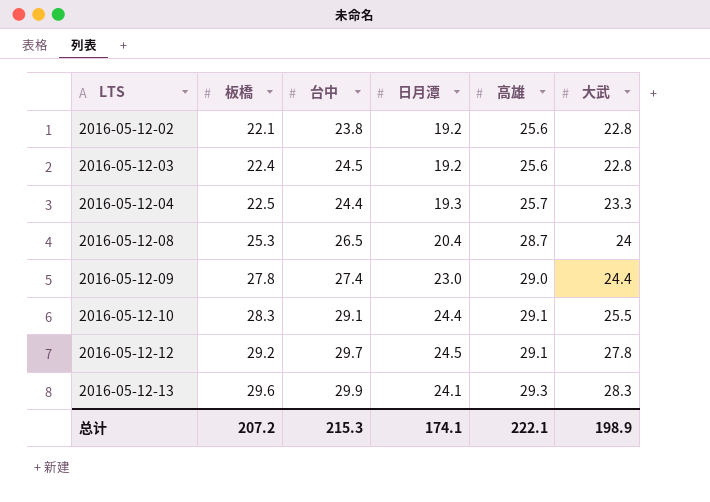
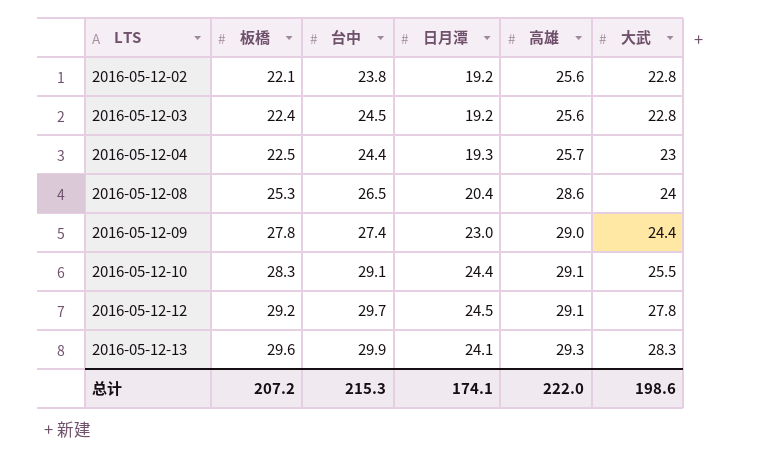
2016-05-12-04 | 大武: 23.3 -> 23
2016-05-12-08 | 高雄: 28.7 -> 28.6
总计 | 高雄: 222.1 -> 222.0
总计 | 大武: 198.9 -> 198.6

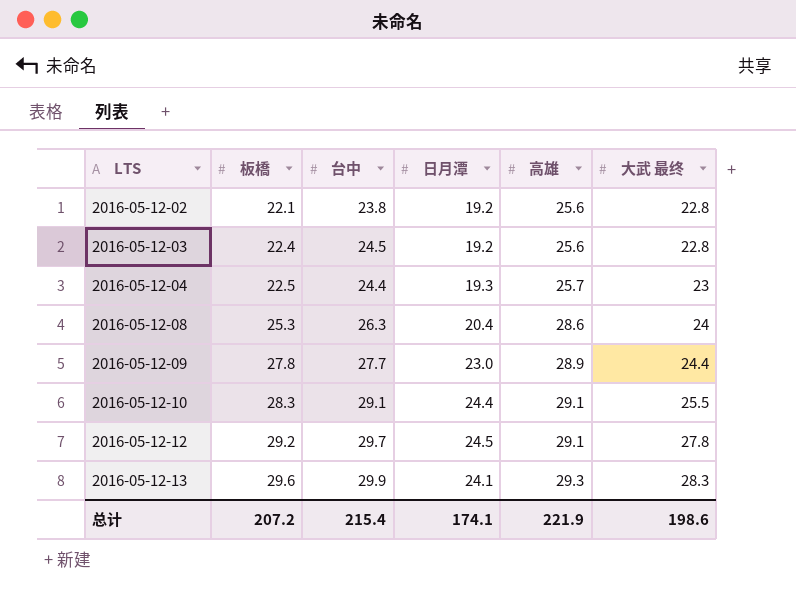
column name: 大武 -> 大武 最终
2016-05-12-08 | 台中: 26.5 -> 26.3
2016-05-12-09 | 台中: 27.4 -> 27.7
2016-05-12-09 | 高雄: 29.0 -> 28.9
总计 | 台中: 215.3 -> 215.4
总计 | 高雄: 222.0 -> 221.9

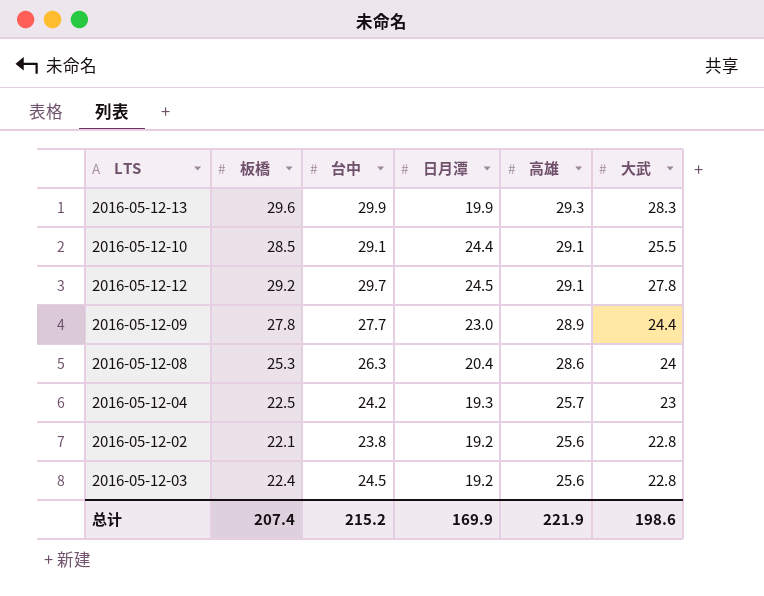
row order: LTS ascending -> 高雄 descending
column name: 大武 最终 -> 大武
2016-05-12-13 | 日月潭: 24.1 -> 19.9
2016-05-12-10 | 板橋: 28.3 -> 28.5
2016-05-12-04 | 台中: 24.4 -> 24.2
总计 | 板橋: 207.2 -> 207.4
总计 | 台中: 215.4 -> 215.2
总计 | 日月潭: 174.1 -> 169.9

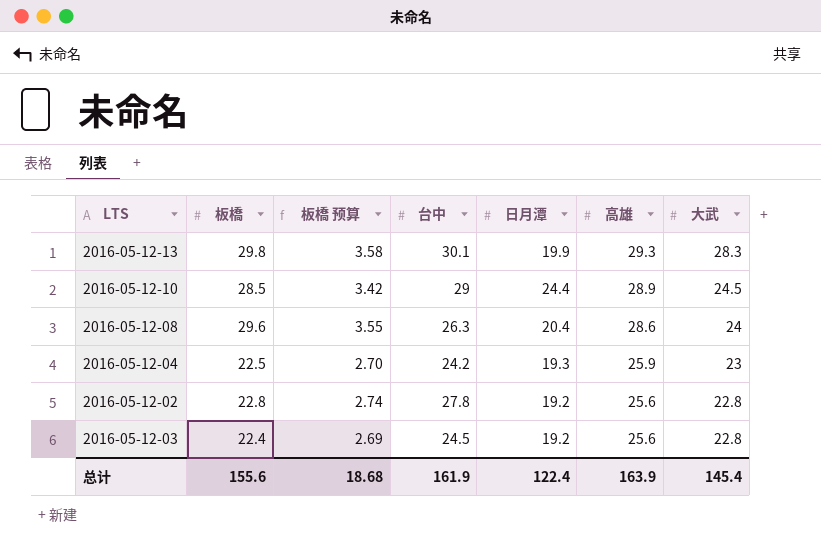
column 板橋 预算 | formula: none -> [板橋] * 0.12
row 2016-05-12-12: 29.2 | 29.7 | 24.5 | 29.1 | 27.8 -> none
row 2016-05-12-09: 27.8 | 27.7 | 23.0 | 28.9 | 24.4 -> none
2016-05-12-13 | 板橋: 29.6 -> 29.8
2016-05-12-13 | 台中: 29.9 -> 30.1
2016-05-12-10 | 台中: 29.1 -> 29
2016-05-12-10 | 高雄: 29.1 -> 28.9
2016-05-12-10 | 大武: 25.5 -> 24.5
2016-05-12-08 | 板橋: 25.3 -> 29.6
2016-05-12-04 | 高雄: 25.7 -> 25.9
2016-05-12-02 | 板橋: 22.1 -> 22.8
2016-05-12-02 | 台中: 23.8 -> 27.8
总计 | 板橋: 207.4 -> 155.6
总计 | 台中: 215.2 -> 161.9
总计 | 日月潭: 169.9 -> 122.4
总计 | 高雄: 221.9 -> 163.9
总计 | 大武: 198.6 -> 145.4

